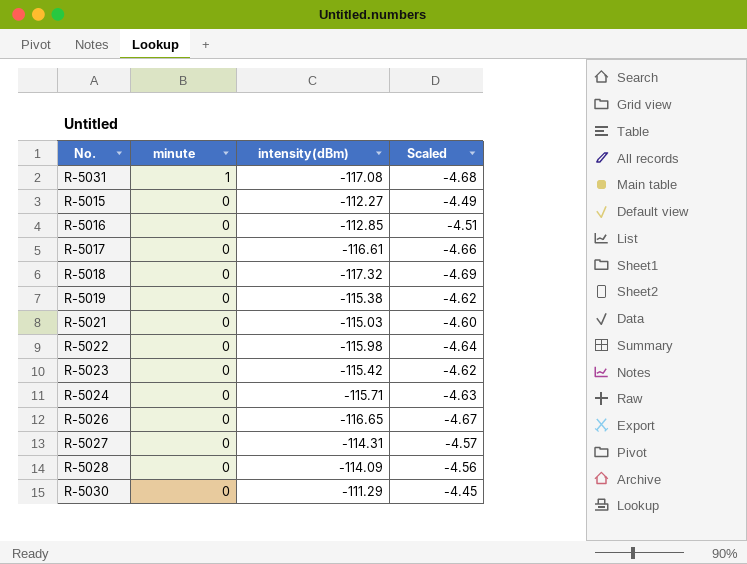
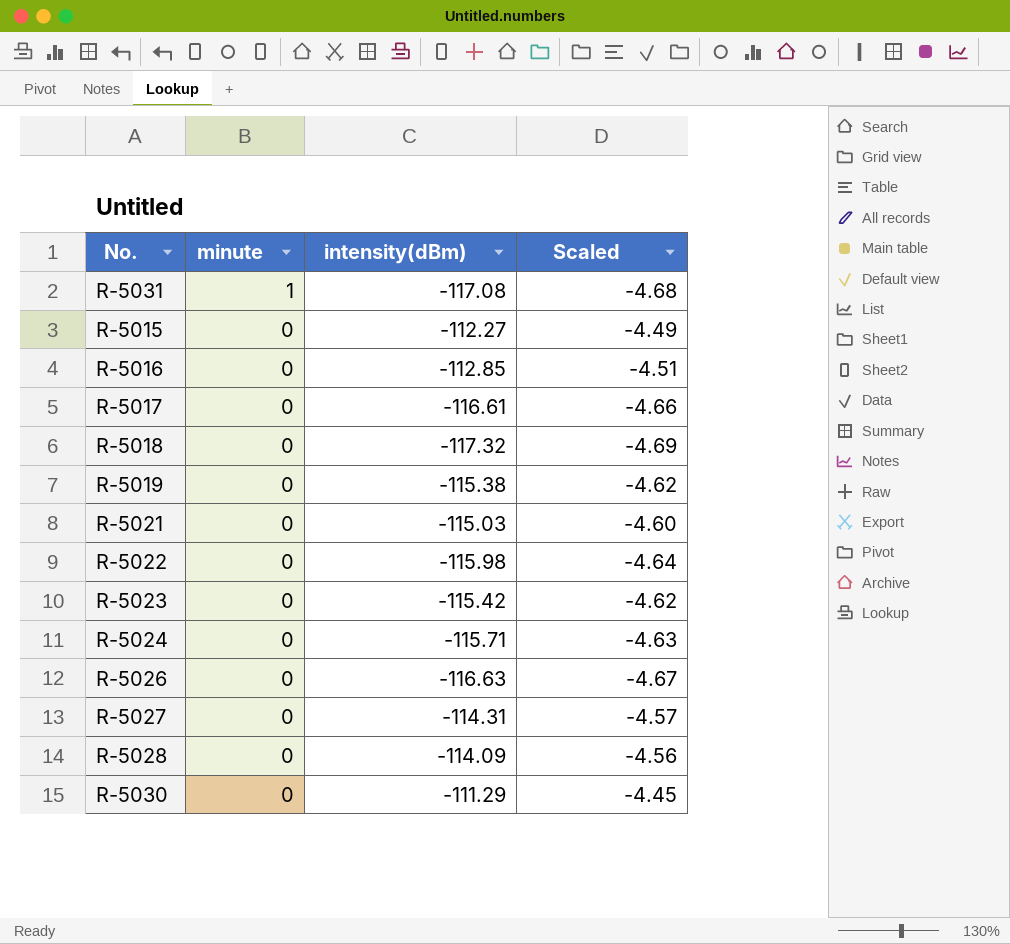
R-5026 | intensity(dBm): -116.65 -> -116.63

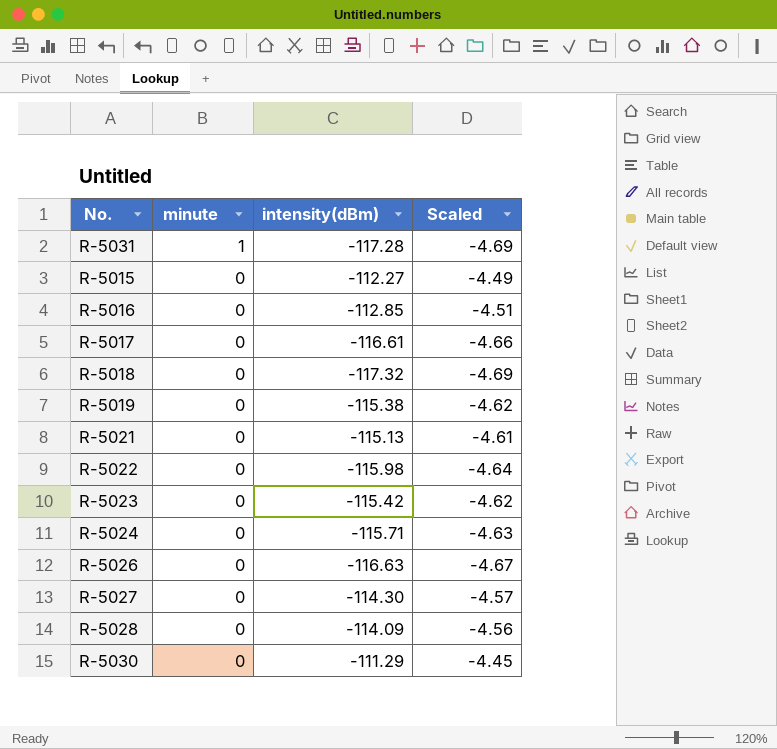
R-5031 | intensity(dBm): -117.08 -> -117.28
R-5031 | Scaled: -4.68 -> -4.69
R-5021 | intensity(dBm): -115.03 -> -115.13
R-5021 | Scaled: -4.60 -> -4.61
R-5027 | intensity(dBm): -114.31 -> -114.30

